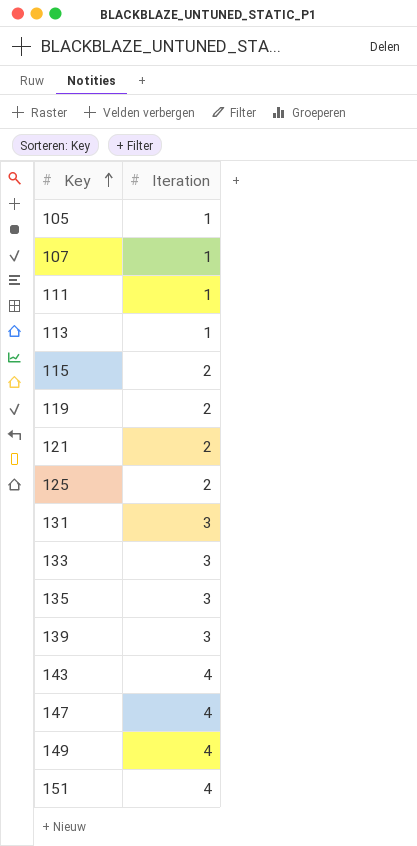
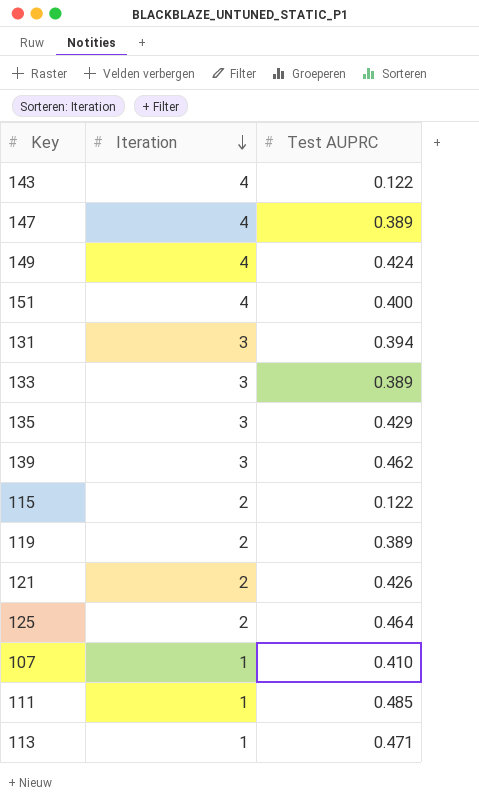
row order: Key ascending -> Iteration descending
column Test AUPRC | position: none -> 3
row 105: 1 -> none

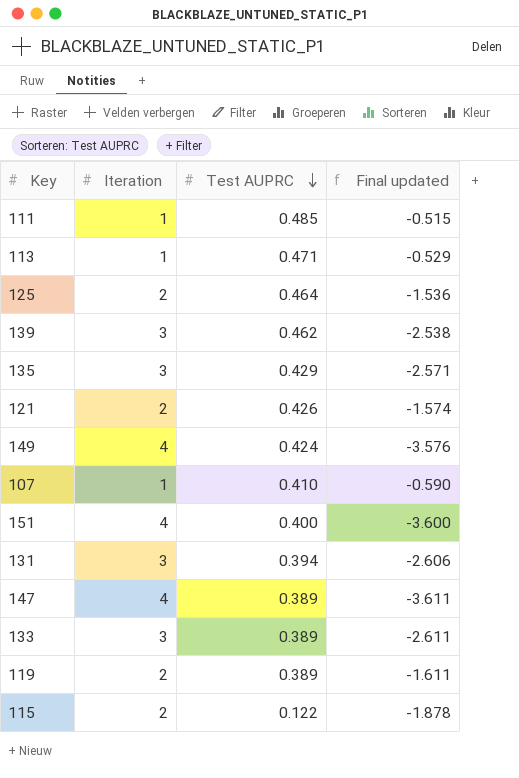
row order: Iteration descending -> Test AUPRC descending
column Final updated | formula: none -> [Test AUPRC] - [Iteration]
row 143: 4 | 0.122 -> none

